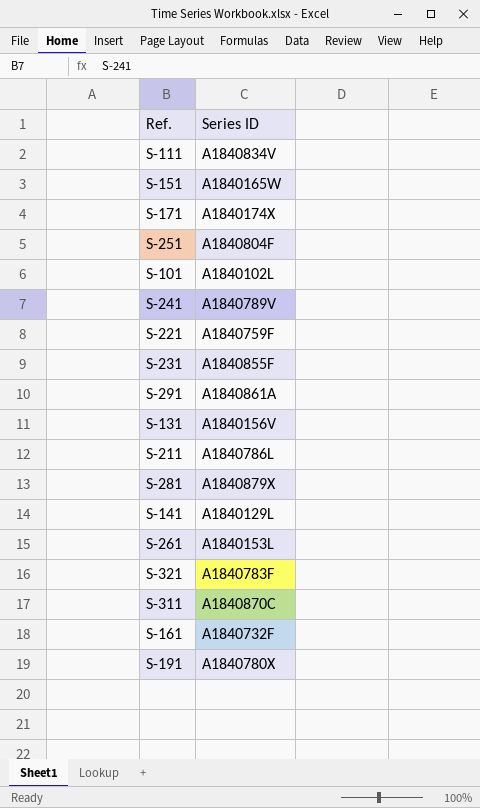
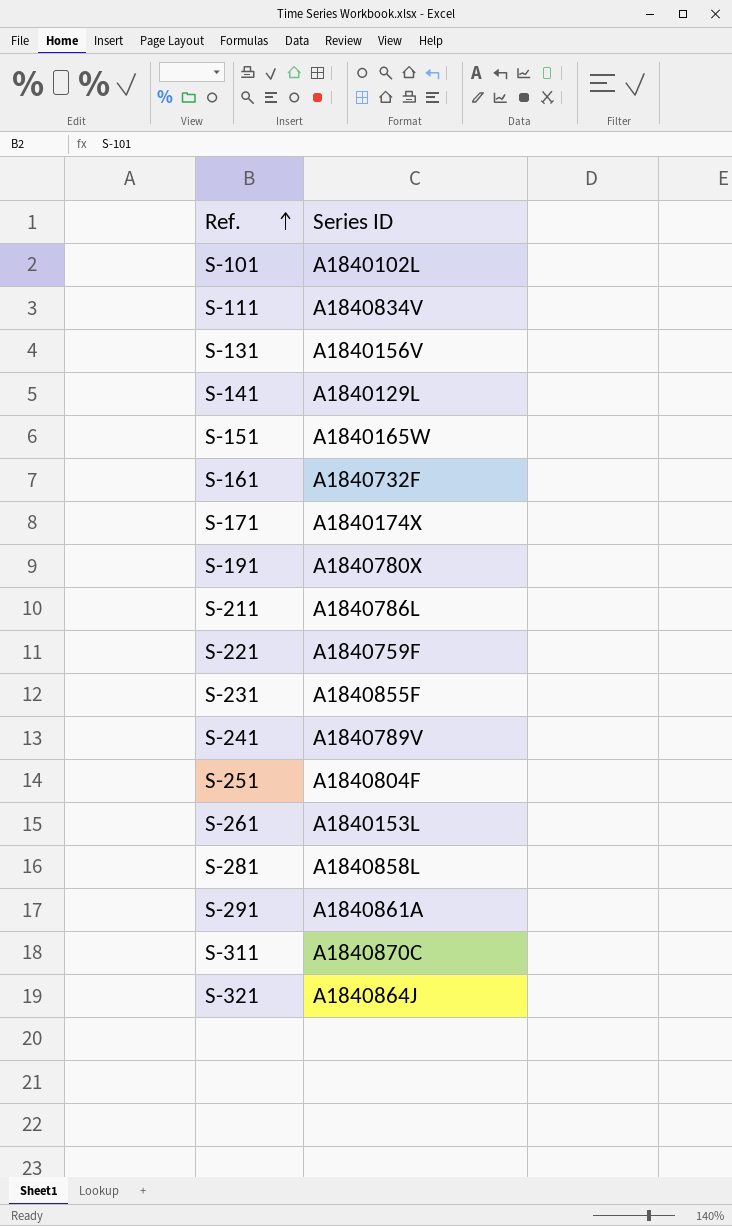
row order: none -> Ref. ascending
S-281 | Series ID: A1840879X -> A1840858L
S-321 | Series ID: A1840783F -> A1840864J

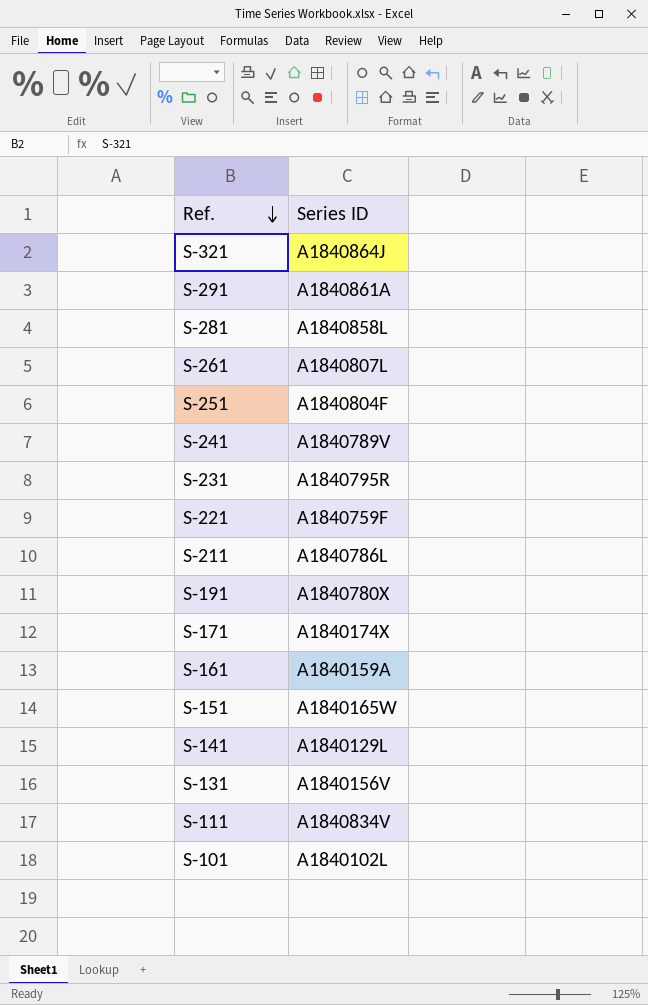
row order: Ref. ascending -> Ref. descending
row S-311: A1840870C -> none
S-261 | Series ID: A1840153L -> A1840807L
S-231 | Series ID: A1840855F -> A1840795R
S-161 | Series ID: A1840732F -> A1840159A

